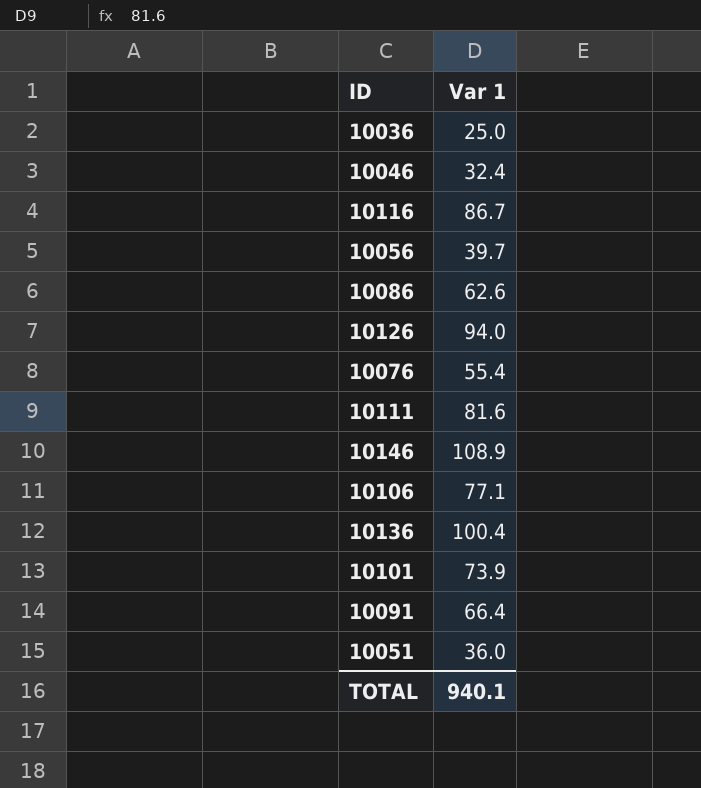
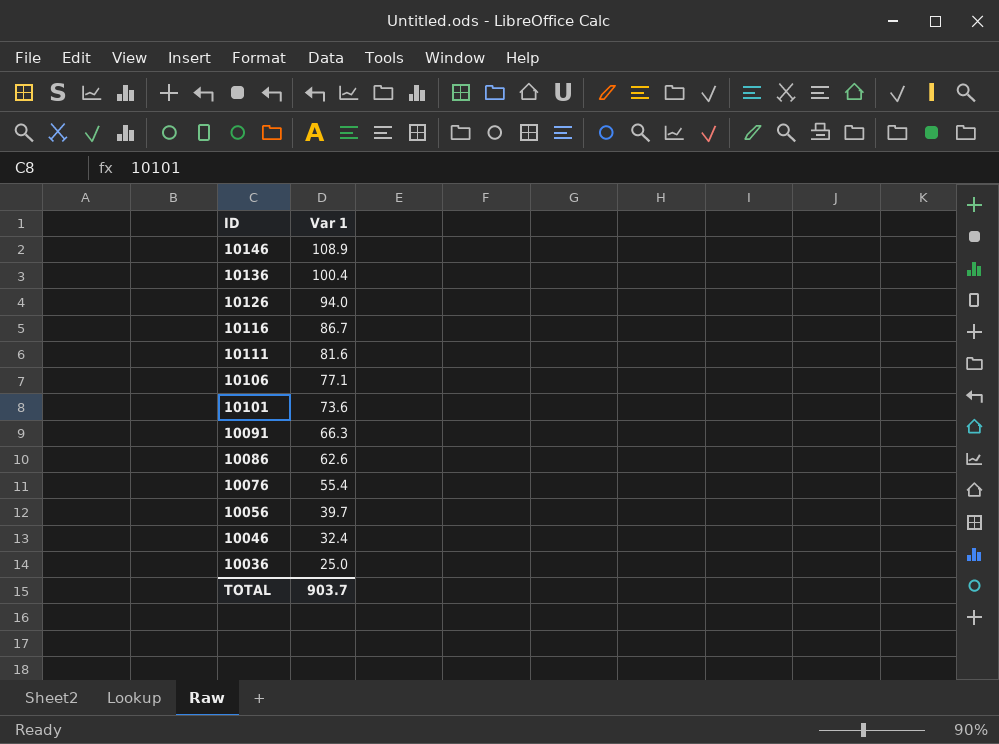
row order: none -> ID descending
row 10051: 36.0 -> none
10101 | Var 1: 73.9 -> 73.6
10091 | Var 1: 66.4 -> 66.3
TOTAL | Var 1: 940.1 -> 903.7

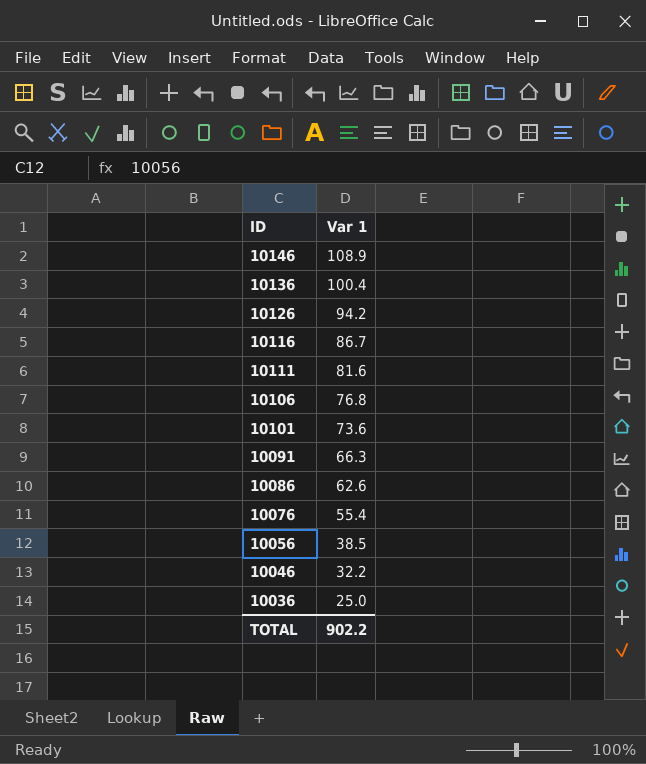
10126 | Var 1: 94.0 -> 94.2
10106 | Var 1: 77.1 -> 76.8
10056 | Var 1: 39.7 -> 38.5
10046 | Var 1: 32.4 -> 32.2
TOTAL | Var 1: 903.7 -> 902.2

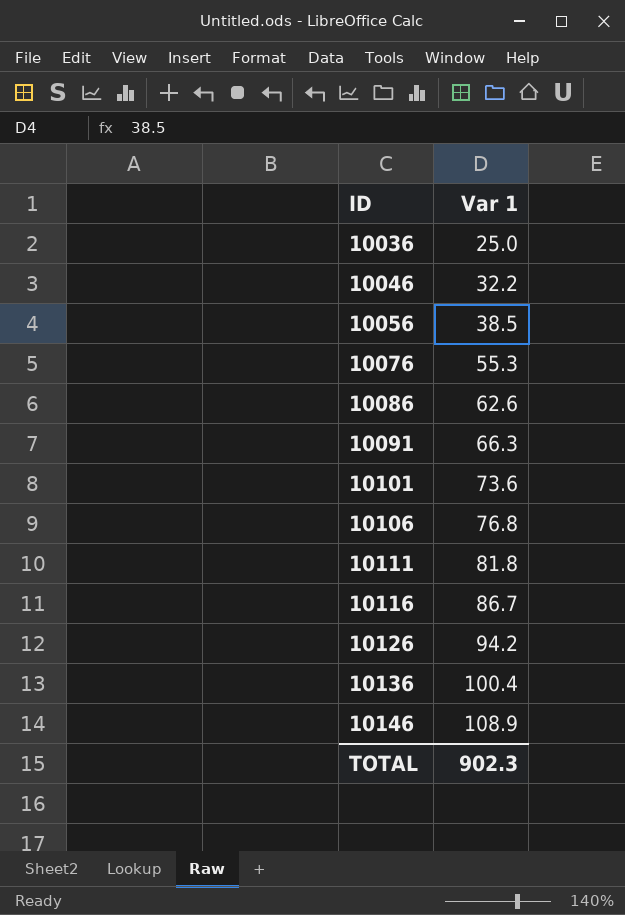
row order: ID descending -> ID ascending
10076 | Var 1: 55.4 -> 55.3
10111 | Var 1: 81.6 -> 81.8
TOTAL | Var 1: 902.2 -> 902.3

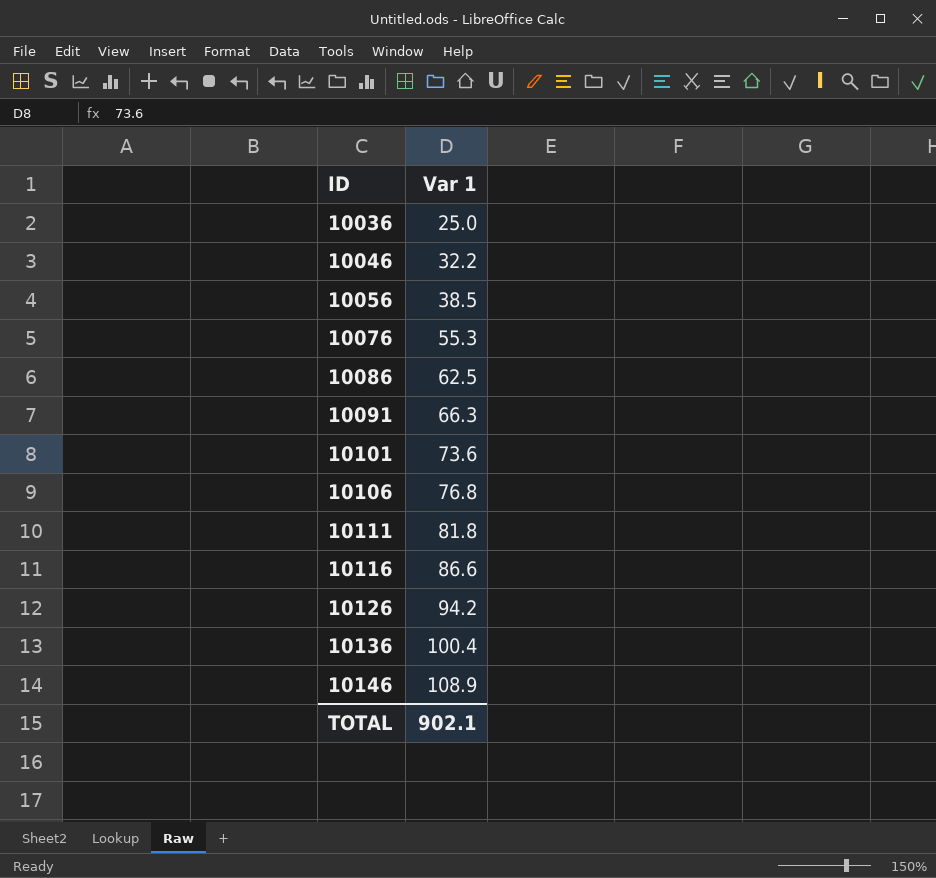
10086 | Var 1: 62.6 -> 62.5
10116 | Var 1: 86.7 -> 86.6
TOTAL | Var 1: 902.3 -> 902.1

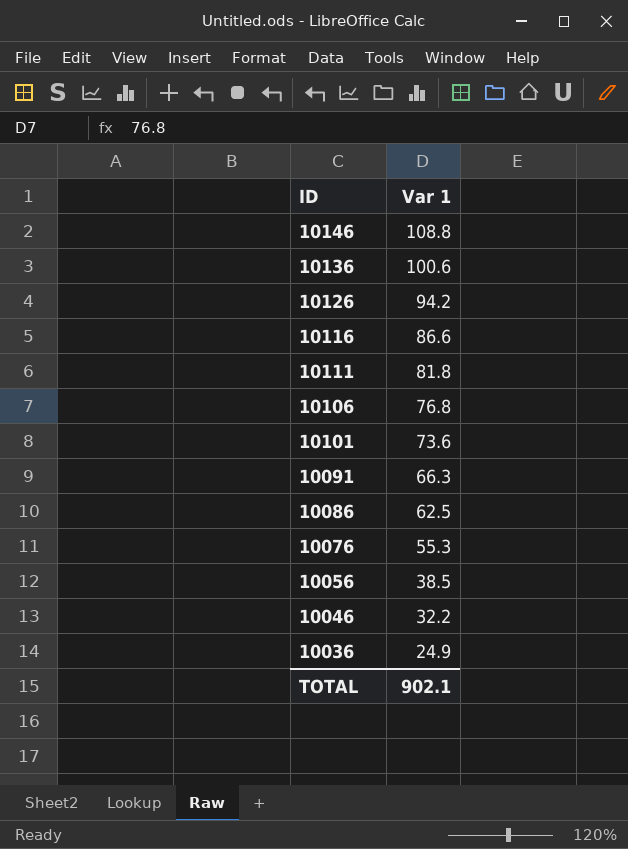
row order: ID ascending -> ID descending
10146 | Var 1: 108.9 -> 108.8
10136 | Var 1: 100.4 -> 100.6
10036 | Var 1: 25.0 -> 24.9

